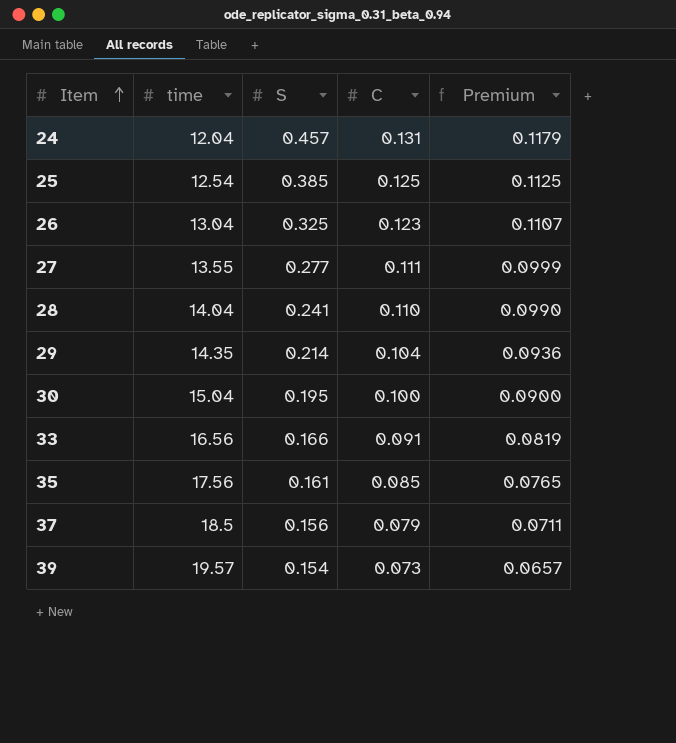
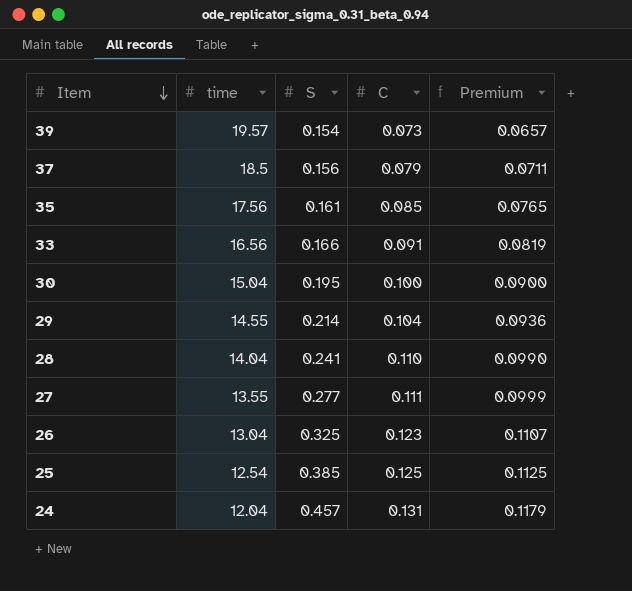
row order: Item ascending -> Item descending
29 | time: 14.35 -> 14.55

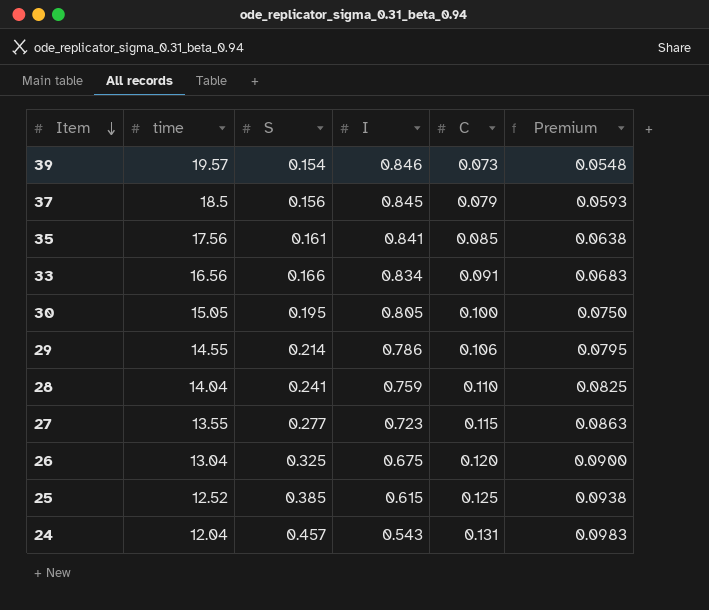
column I | position: none -> 4
column Premium | formula: [C] * 0.9 -> [C] * 0.75
30 | time: 15.04 -> 15.05
29 | C: 0.104 -> 0.106
27 | C: 0.111 -> 0.115
26 | C: 0.123 -> 0.120
25 | time: 12.54 -> 12.52

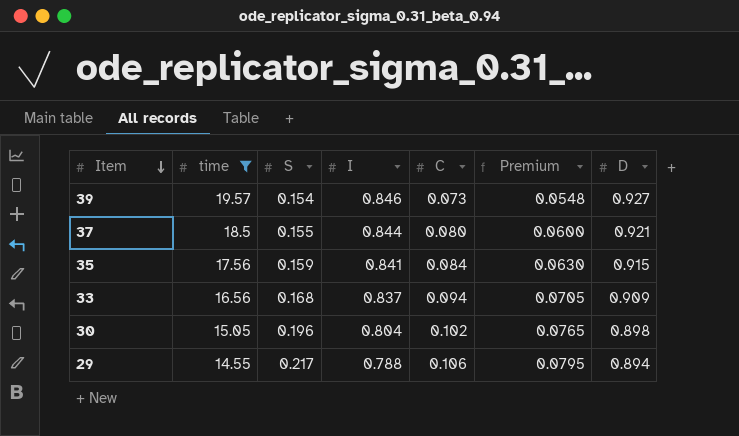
filter: none -> time >= 14.55
column D | position: none -> 7
37 | S: 0.156 -> 0.155
37 | I: 0.845 -> 0.844
37 | C: 0.079 -> 0.080
37 | Premium: 0.0593 -> 0.0600
35 | S: 0.161 -> 0.159
35 | C: 0.085 -> 0.084
35 | Premium: 0.0638 -> 0.0630
33 | S: 0.166 -> 0.168
33 | I: 0.834 -> 0.837
33 | C: 0.091 -> 0.094
33 | Premium: 0.0683 -> 0.0705
30 | S: 0.195 -> 0.196
30 | I: 0.805 -> 0.804
30 | C: 0.100 -> 0.102
30 | Premium: 0.0750 -> 0.0765
29 | S: 0.214 -> 0.217
29 | I: 0.786 -> 0.788

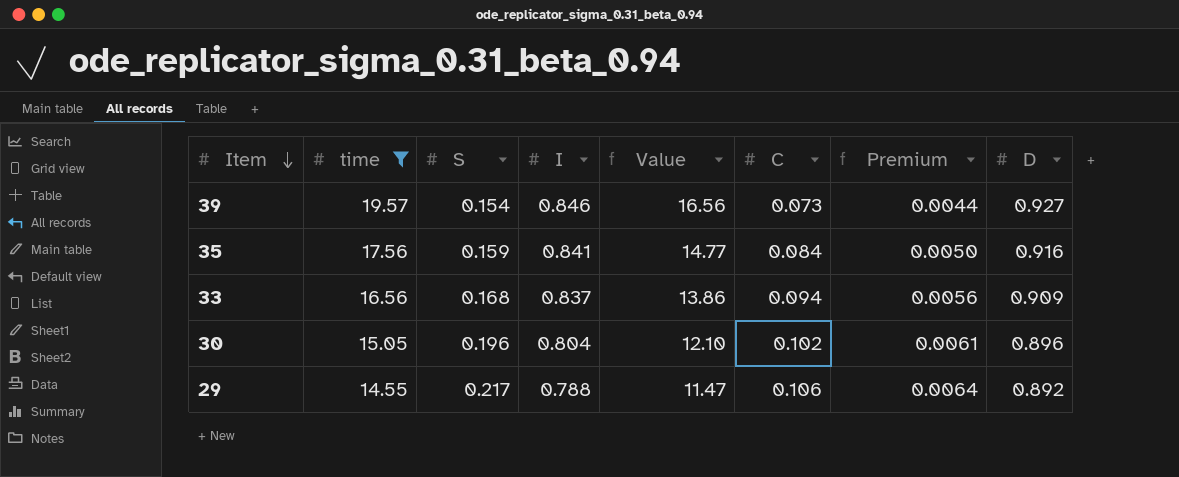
column Value | formula: none -> [time] * [I]
column Premium | formula: [C] * 0.75 -> [C] * 0.06
row 37: 18.5 | 0.155 | 0.844 | 0.080 | 0.0600 | 0.921 -> none
35 | D: 0.915 -> 0.916
30 | D: 0.898 -> 0.896
29 | D: 0.894 -> 0.892

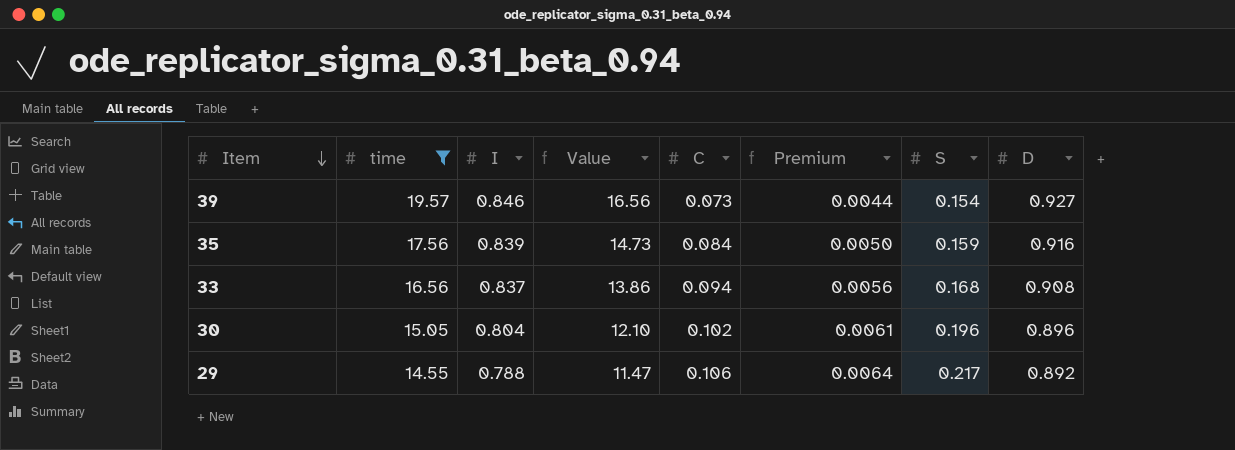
column S | position: 3 -> 7
35 | I: 0.841 -> 0.839
35 | Value: 14.77 -> 14.73
33 | D: 0.909 -> 0.908

